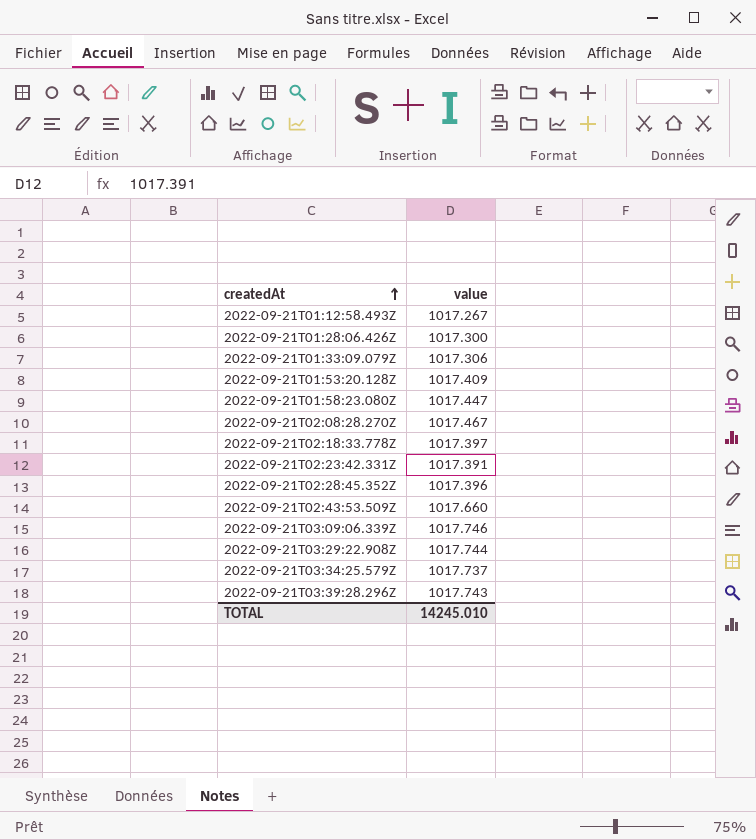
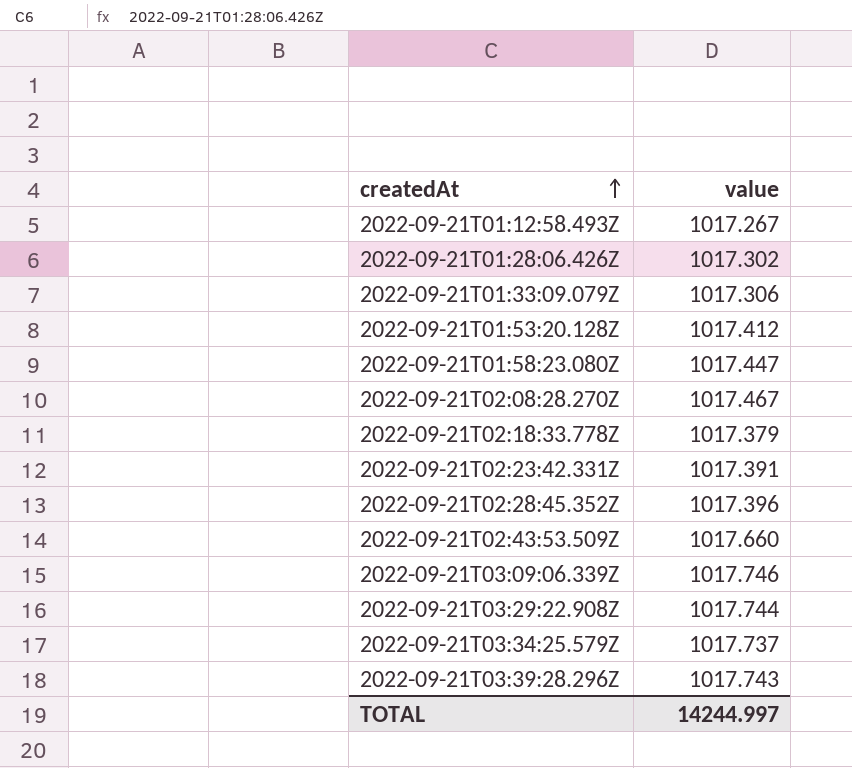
2022-09-21T01:28:06.426Z | value: 1017.300 -> 1017.302
2022-09-21T01:53:20.128Z | value: 1017.409 -> 1017.412
2022-09-21T02:18:33.778Z | value: 1017.397 -> 1017.379
TOTAL | value: 14245.010 -> 14244.997

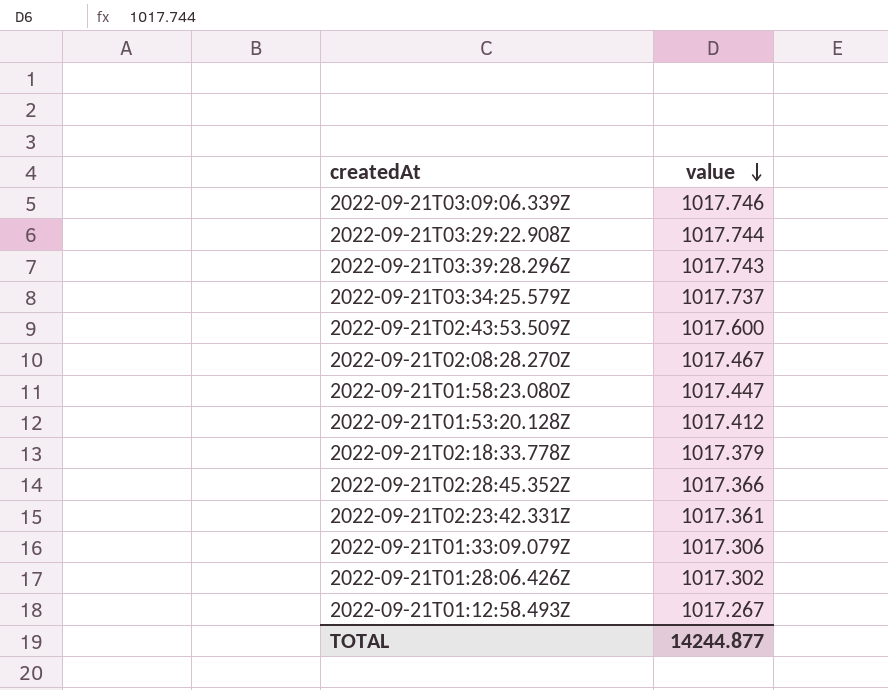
row order: createdAt ascending -> value descending
2022-09-21T02:43:53.509Z | value: 1017.660 -> 1017.600
2022-09-21T02:28:45.352Z | value: 1017.396 -> 1017.366
2022-09-21T02:23:42.331Z | value: 1017.391 -> 1017.361
TOTAL | value: 14244.997 -> 14244.877

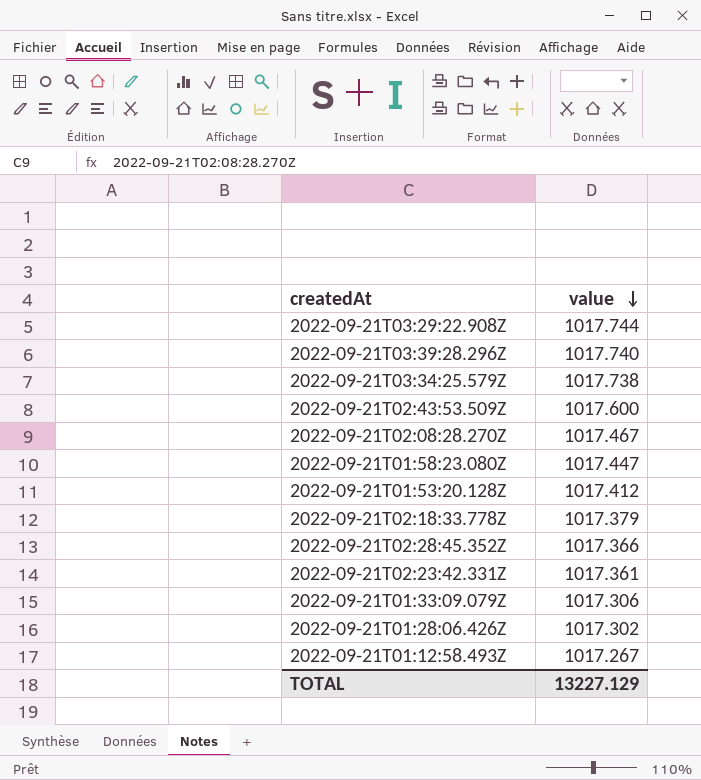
row 2022-09-21T03:09:06.339Z: 1017.746 -> none
2022-09-21T03:39:28.296Z | value: 1017.743 -> 1017.740
2022-09-21T03:34:25.579Z | value: 1017.737 -> 1017.738
TOTAL | value: 14244.877 -> 13227.129

